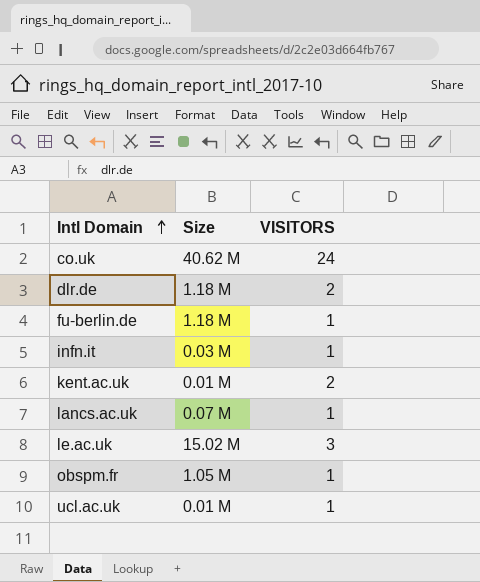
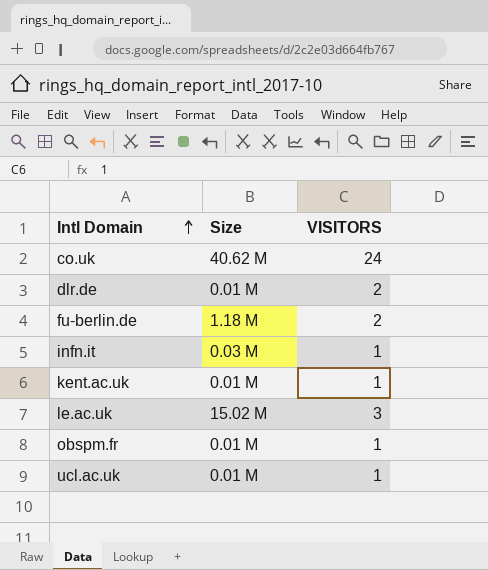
row lancs.ac.uk: 0.07 M | 1 -> none
dlr.de | Size: 1.18 M -> 0.01 M
fu-berlin.de | VISITORS: 1 -> 2
kent.ac.uk | VISITORS: 2 -> 1
obspm.fr | Size: 1.05 M -> 0.01 M

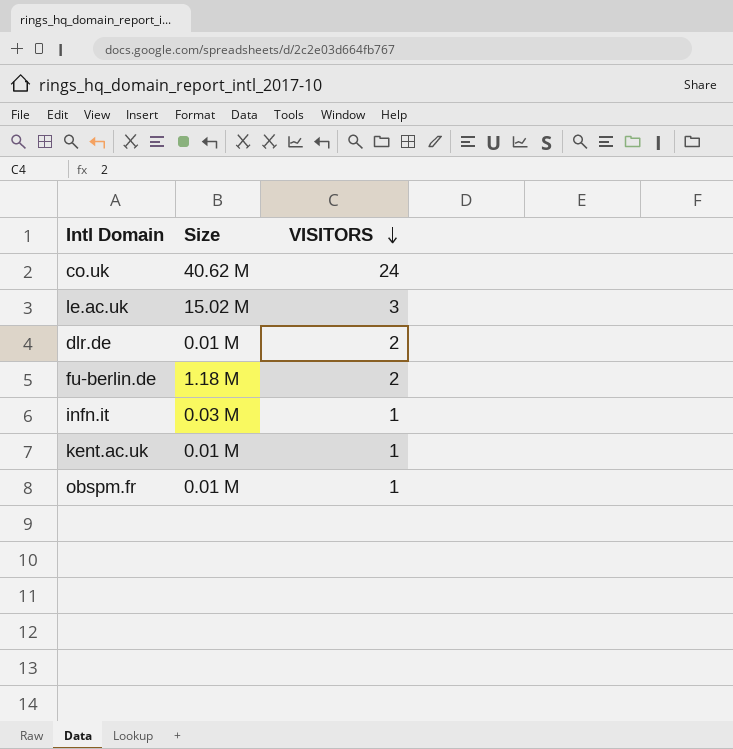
row order: Intl Domain ascending -> VISITORS descending
row ucl.ac.uk: 0.01 M | 1 -> none

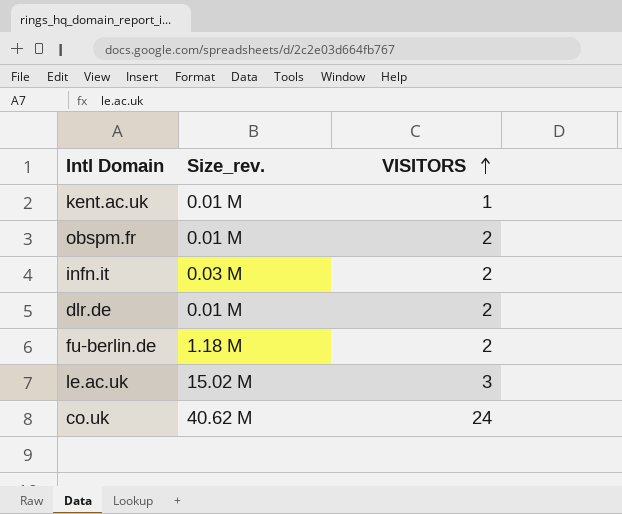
row order: VISITORS descending -> VISITORS ascending
column name: Size -> Size_rev.
obspm.fr | VISITORS: 1 -> 2
infn.it | VISITORS: 1 -> 2

